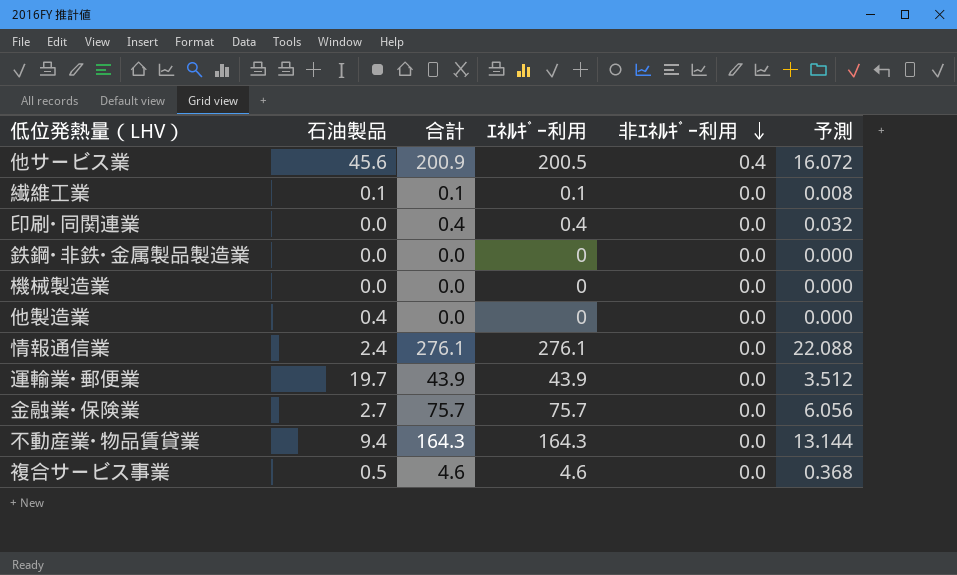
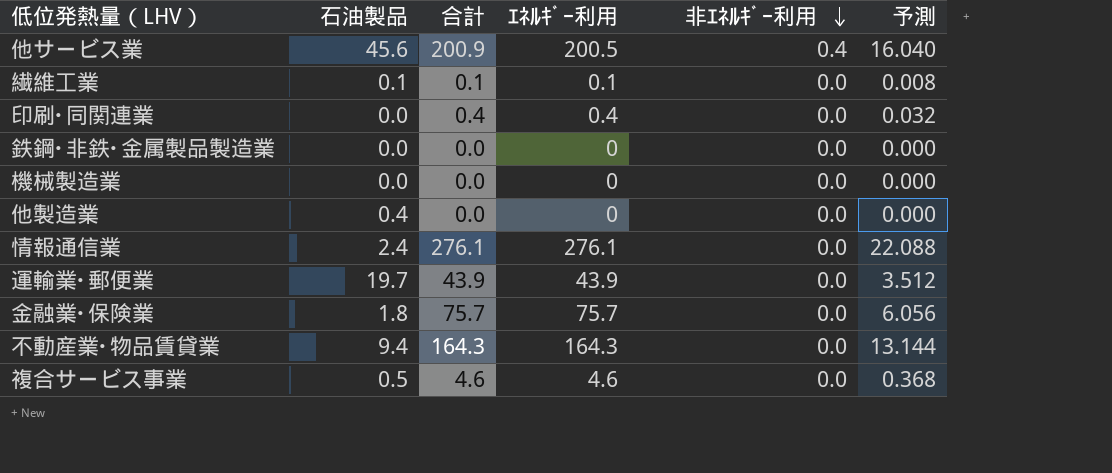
column 予測 | formula: [合計] * 0.08 -> [ｴﾈﾙｷﾞｰ利用] * 0.08
金融業･保険業 | 石油製品: 2.7 -> 1.8

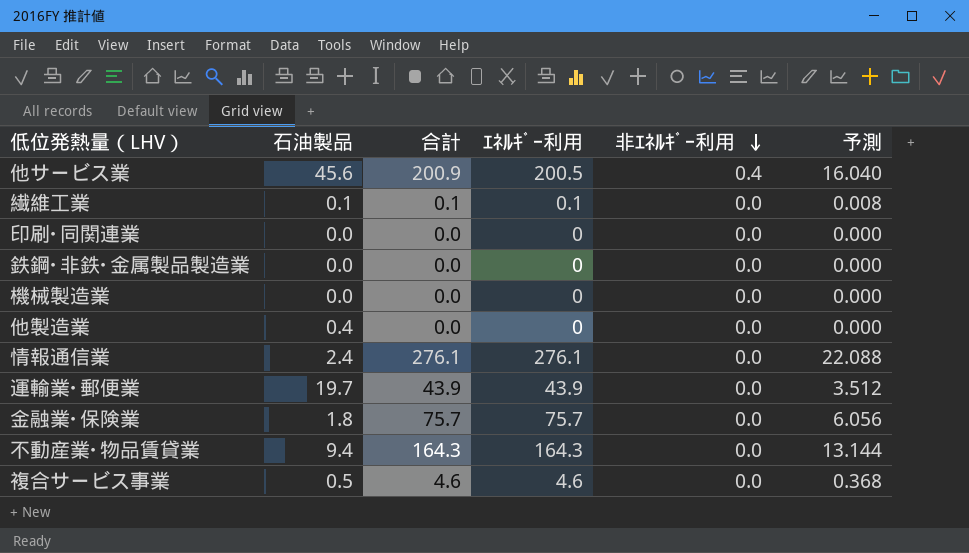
印刷･同関連業 | 合計: 0.4 -> 0.0
印刷･同関連業 | ｴﾈﾙｷﾞｰ利用: 0.4 -> 0
印刷･同関連業 | 予測: 0.032 -> 0.000

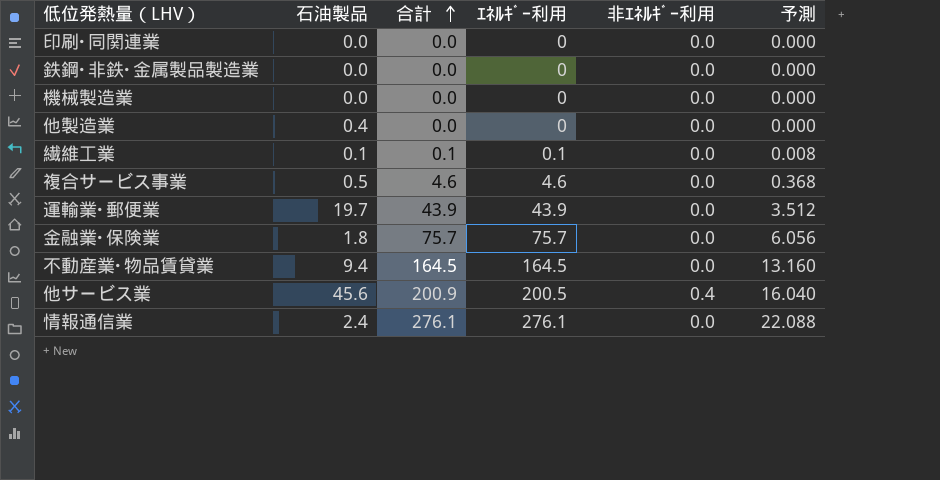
row order: 非ｴﾈﾙｷﾞｰ利用 descending -> 合計 ascending
不動産業･物品賃貸業 | 合計: 164.3 -> 164.5
不動産業･物品賃貸業 | ｴﾈﾙｷﾞｰ利用: 164.3 -> 164.5
不動産業･物品賃貸業 | 予測: 13.144 -> 13.160

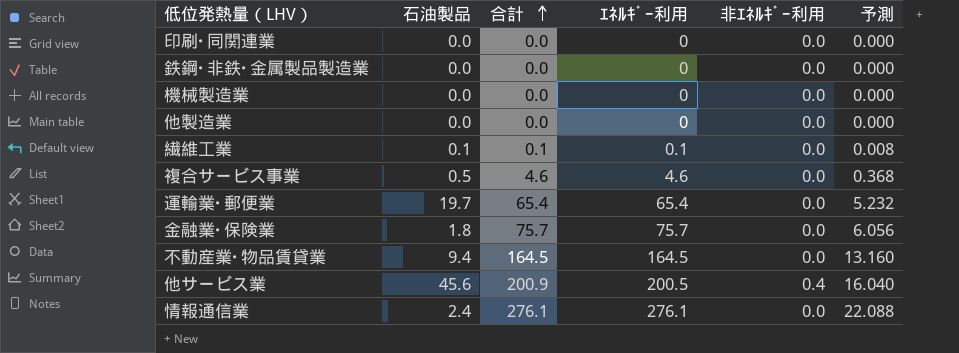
他製造業 | 石油製品: 0.4 -> 0.0
運輸業･郵便業 | 合計: 43.9 -> 65.4
運輸業･郵便業 | ｴﾈﾙｷﾞｰ利用: 43.9 -> 65.4
運輸業･郵便業 | 予測: 3.512 -> 5.232

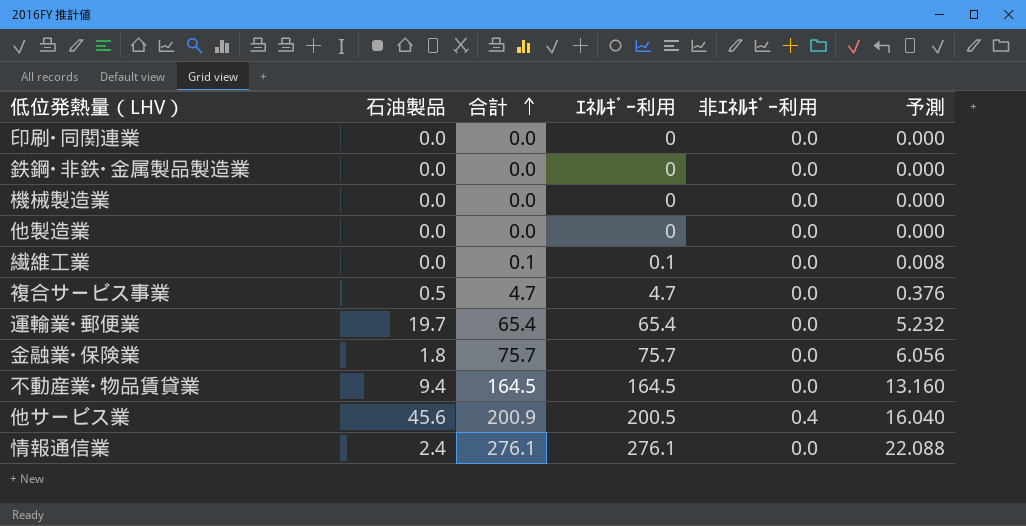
繊維工業 | 石油製品: 0.1 -> 0.0
複合サービス事業 | 合計: 4.6 -> 4.7
複合サービス事業 | ｴﾈﾙｷﾞｰ利用: 4.6 -> 4.7
複合サービス事業 | 予測: 0.368 -> 0.376

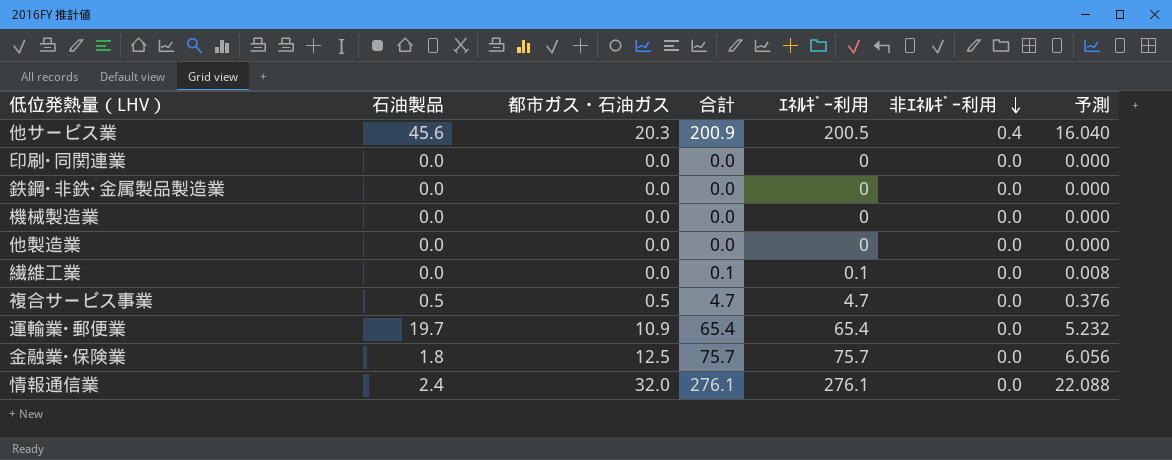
row order: 合計 ascending -> 非ｴﾈﾙｷﾞｰ利用 descending
column 都市ガス・石油ガス | position: none -> 3
row 不動産業･物品賃貸業: 9.4 | 164.5 | 164.5 | 0.0 | 13.160 -> none

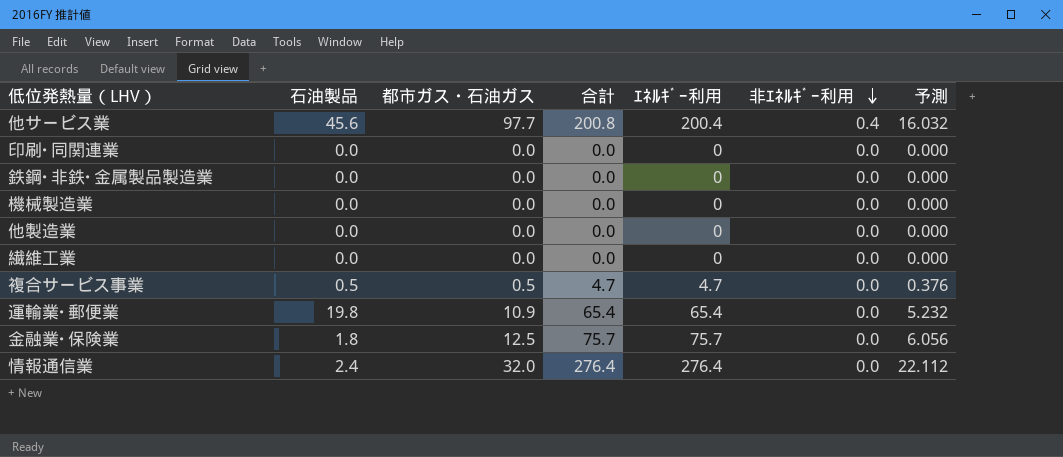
他サービス業 | 都市ガス・石油ガス: 20.3 -> 97.7
他サービス業 | 合計: 200.9 -> 200.8
他サービス業 | ｴﾈﾙｷﾞｰ利用: 200.5 -> 200.4
他サービス業 | 予測: 16.040 -> 16.032
繊維工業 | 合計: 0.1 -> 0.0
繊維工業 | ｴﾈﾙｷﾞｰ利用: 0.1 -> 0
繊維工業 | 予測: 0.008 -> 0.000
運輸業･郵便業 | 石油製品: 19.7 -> 19.8
情報通信業 | 合計: 276.1 -> 276.4
情報通信業 | ｴﾈﾙｷﾞｰ利用: 276.1 -> 276.4
情報通信業 | 予測: 22.088 -> 22.112

